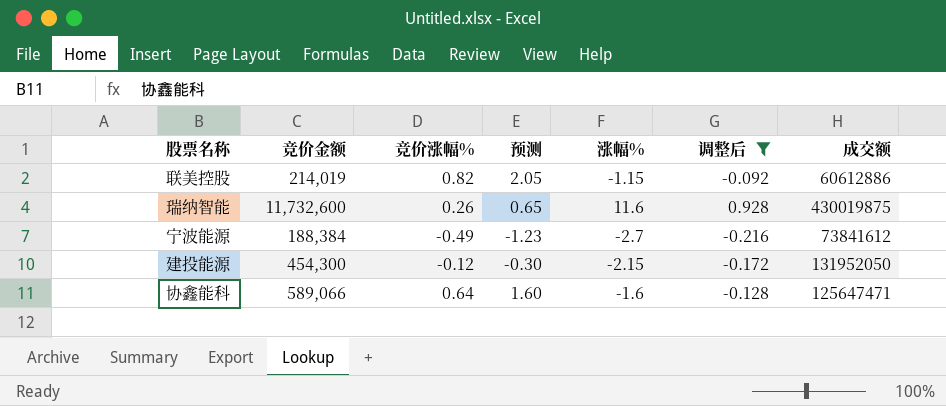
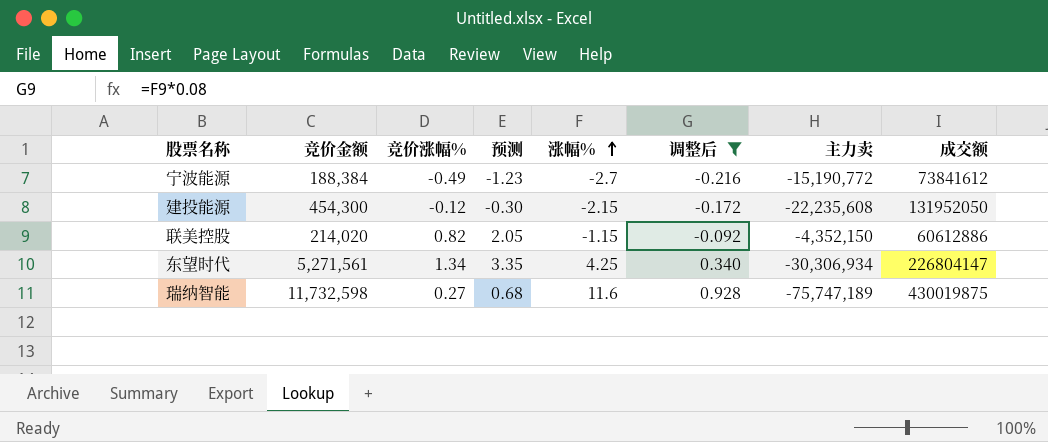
row order: none -> 涨幅% ascending
column 主力卖 | position: none -> 7
row 协鑫能科: 589,066 | 0.64 | 1.60 | -1.6 | -0.128 | 125647471 -> none
联美控股 | 竞价金额: 214,019 -> 214,020
row 东望时代: none -> 5,271,561 | 1.34 | 3.35 | 4.25 | 0.340 | -30,306,934 | 226804147
瑞纳智能 | 竞价金额: 11,732,600 -> 11,732,598
瑞纳智能 | 竞价涨幅%: 0.26 -> 0.27
瑞纳智能 | 预测: 0.65 -> 0.68

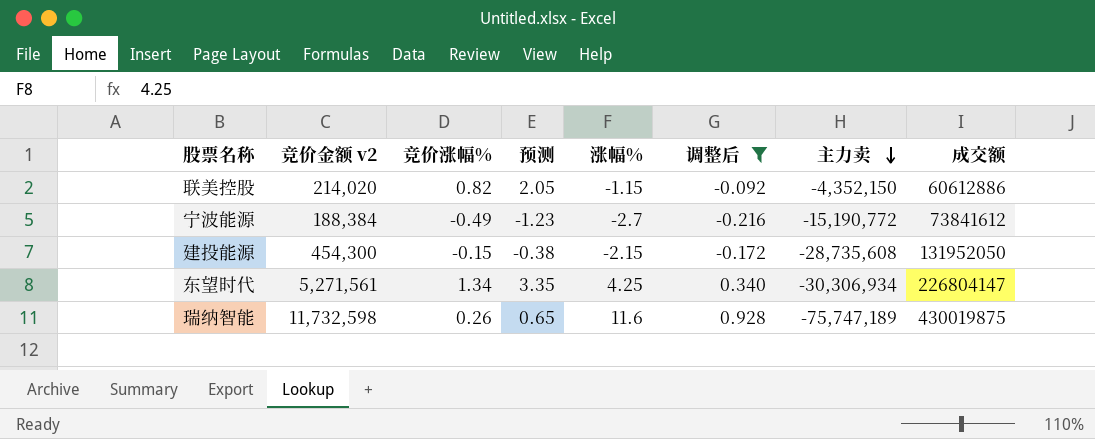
row order: 涨幅% ascending -> 主力卖 descending
column name: 竞价金额 -> 竞价金额 v2
建投能源 | 竞价涨幅%: -0.12 -> -0.15
建投能源 | 预测: -0.30 -> -0.38
建投能源 | 主力卖: -22,235,608 -> -28,735,608
瑞纳智能 | 竞价涨幅%: 0.27 -> 0.26
瑞纳智能 | 预测: 0.68 -> 0.65

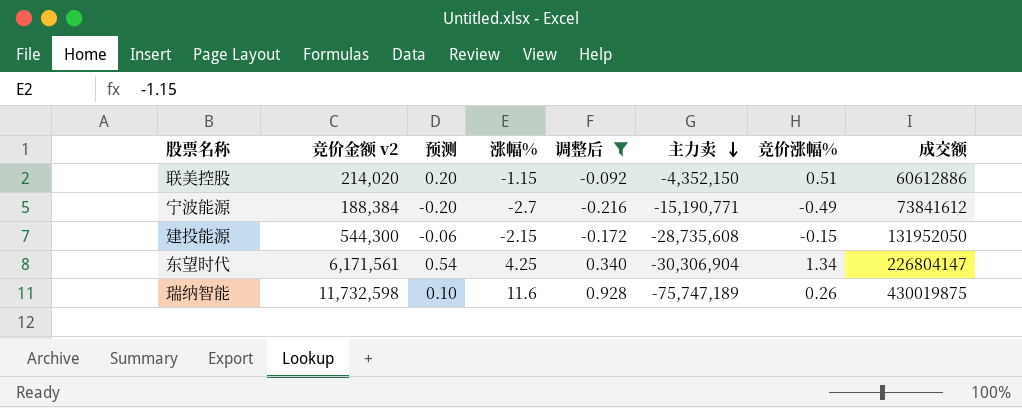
column 预测 | formula: [竞价涨幅%] * 2.5 -> [竞价涨幅%] * 0.4
column 竞价涨幅% | position: 3 -> 7
联美控股 | 竞价涨幅%: 0.82 -> 0.51
宁波能源 | 主力卖: -15,190,772 -> -15,190,771
建投能源 | 竞价金额 v2: 454,300 -> 544,300
东望时代 | 竞价金额 v2: 5,271,561 -> 6,171,561
东望时代 | 主力卖: -30,306,934 -> -30,306,904

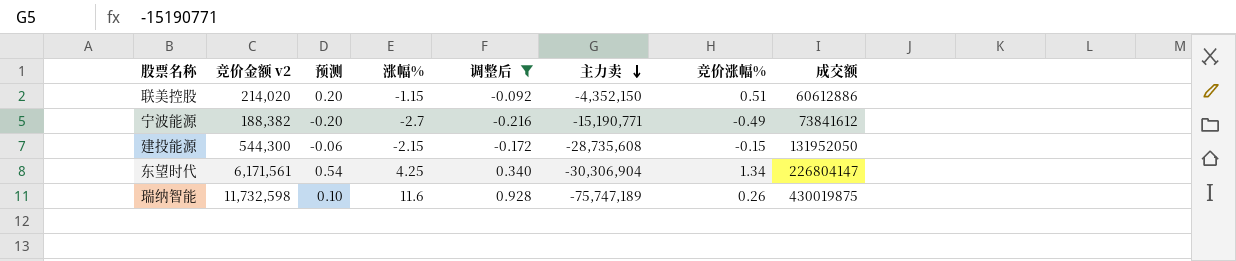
宁波能源 | 竞价金额 v2: 188,384 -> 188,382

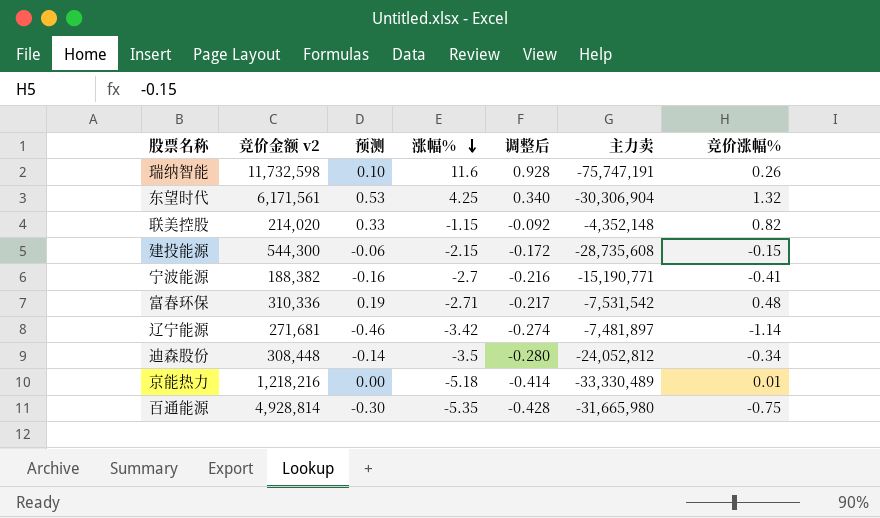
filter: 调整后 >= -0.216 -> none
row order: 主力卖 descending -> 涨幅% descending
column 成交额 | position: 8 -> none
瑞纳智能 | 主力卖: -75,747,189 -> -75,747,191
东望时代 | 预测: 0.54 -> 0.53
东望时代 | 竞价涨幅%: 1.34 -> 1.32
联美控股 | 预测: 0.20 -> 0.33
联美控股 | 主力卖: -4,352,150 -> -4,352,148
联美控股 | 竞价涨幅%: 0.51 -> 0.82
宁波能源 | 预测: -0.20 -> -0.16
宁波能源 | 竞价涨幅%: -0.49 -> -0.41

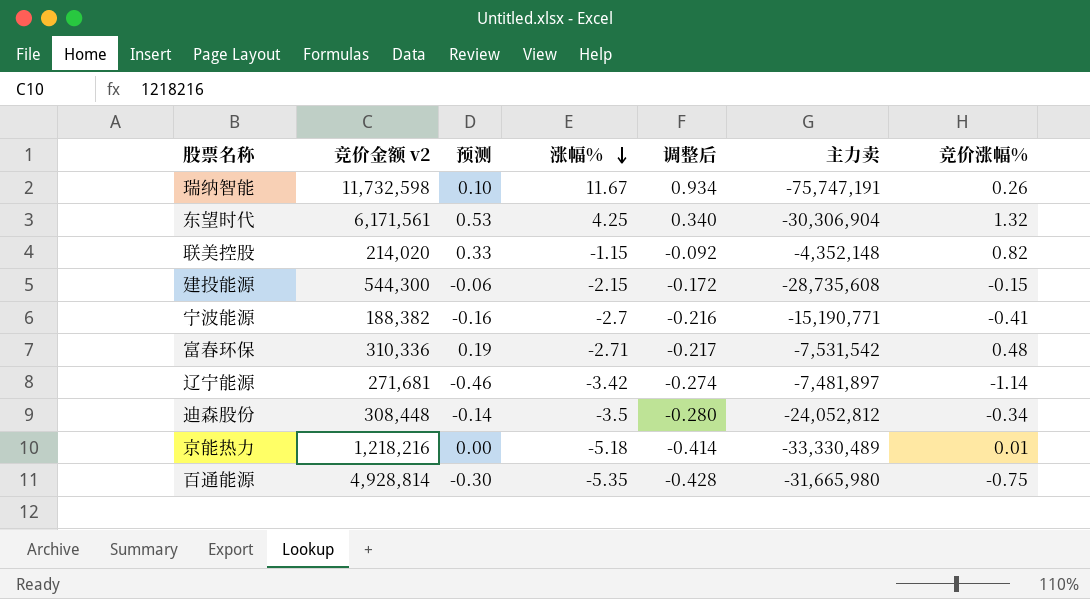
瑞纳智能 | 涨幅%: 11.6 -> 11.67
瑞纳智能 | 调整后: 0.928 -> 0.934

